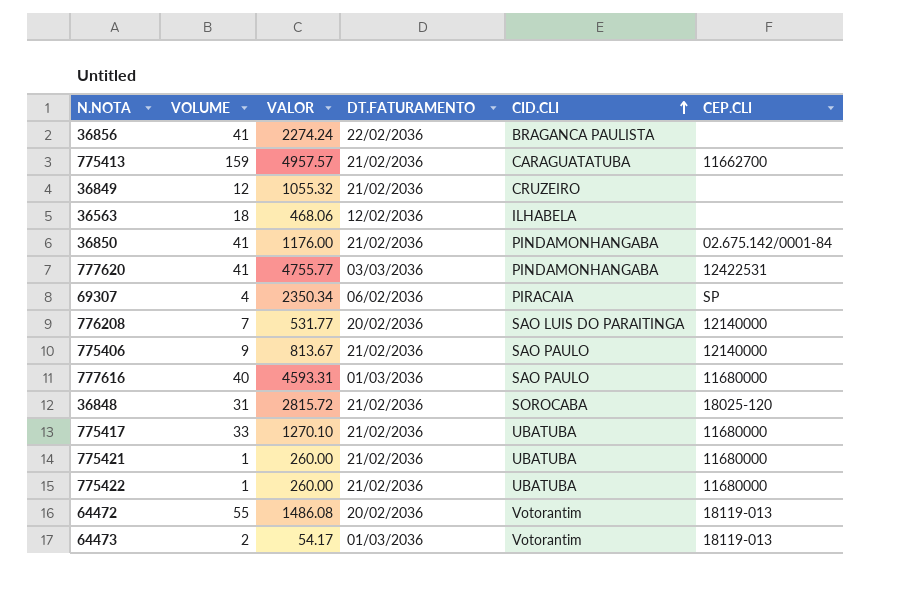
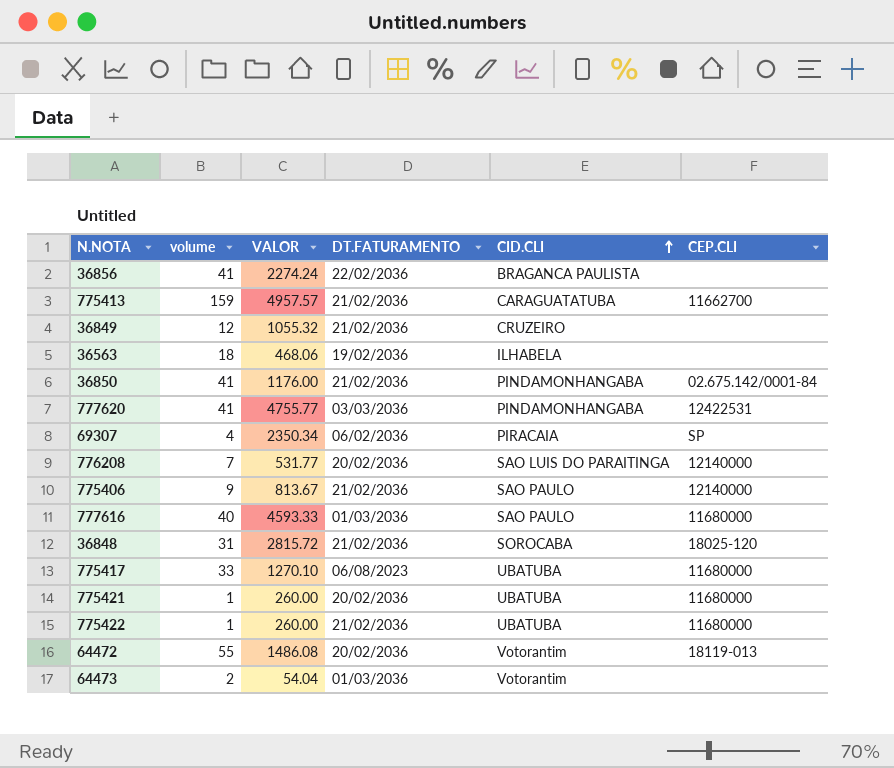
column name: VOLUME -> volume
36563 | DT.FATURAMENTO: 12/02/2036 -> 19/02/2036
777616 | VALOR: 4593.31 -> 4593.33
775417 | DT.FATURAMENTO: 21/02/2036 -> 06/08/2023
775421 | DT.FATURAMENTO: 21/02/2036 -> 20/02/2036
64473 | VALOR: 54.17 -> 54.04
64473 | CEP.CLI: 18119-013 -> none

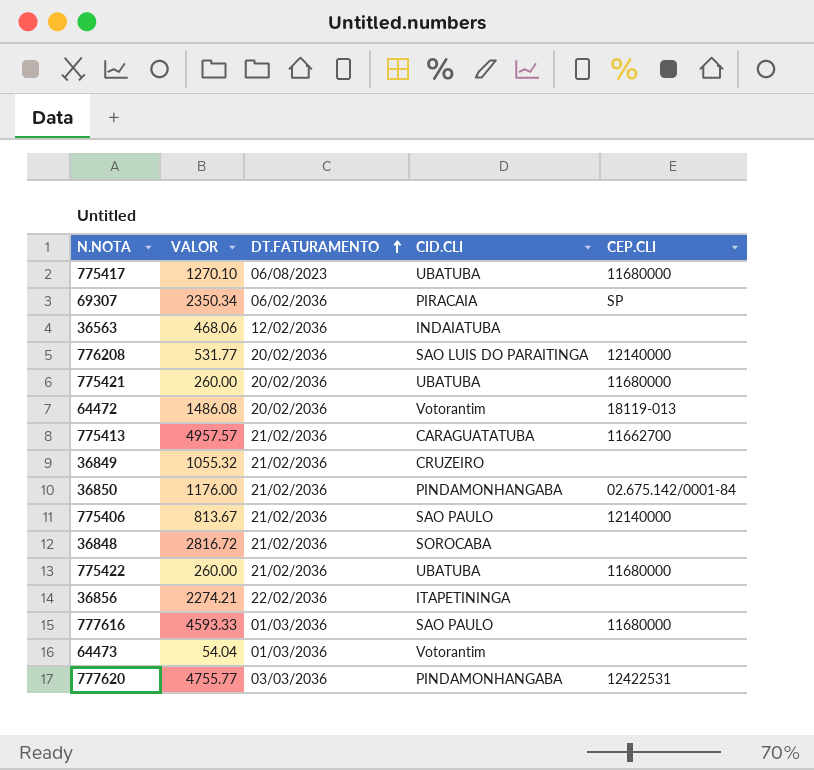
row order: CID.CLI ascending -> DT.FATURAMENTO ascending
column volume | position: 2 -> none
36563 | DT.FATURAMENTO: 19/02/2036 -> 12/02/2036
36563 | CID.CLI: ILHABELA -> INDAIATUBA
36848 | VALOR: 2815.72 -> 2816.72
36848 | CEP.CLI: 18025-120 -> none
36856 | VALOR: 2274.24 -> 2274.21
36856 | CID.CLI: BRAGANCA PAULISTA -> ITAPETININGA

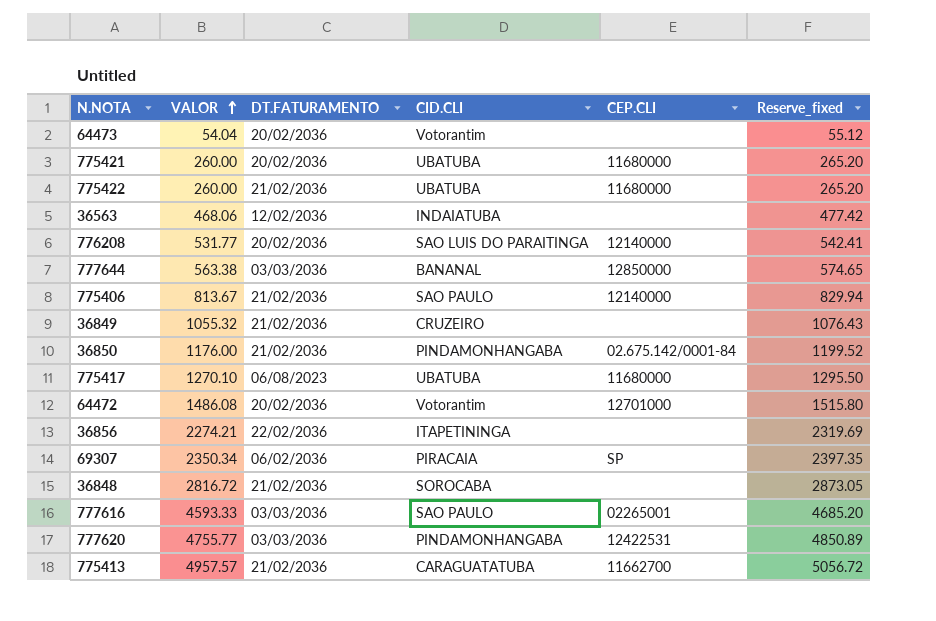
row order: DT.FATURAMENTO ascending -> VALOR ascending
column Reserve_fixed | formula: none -> [VALOR] * 1.02
64473 | DT.FATURAMENTO: 01/03/2036 -> 20/02/2036
row 777644: none -> 563.38 | 03/03/2036 | BANANAL | 12850000 | 574.65
64472 | CEP.CLI: 18119-013 -> 12701000
777616 | DT.FATURAMENTO: 01/03/2036 -> 03/03/2036
777616 | CEP.CLI: 11680000 -> 02265001

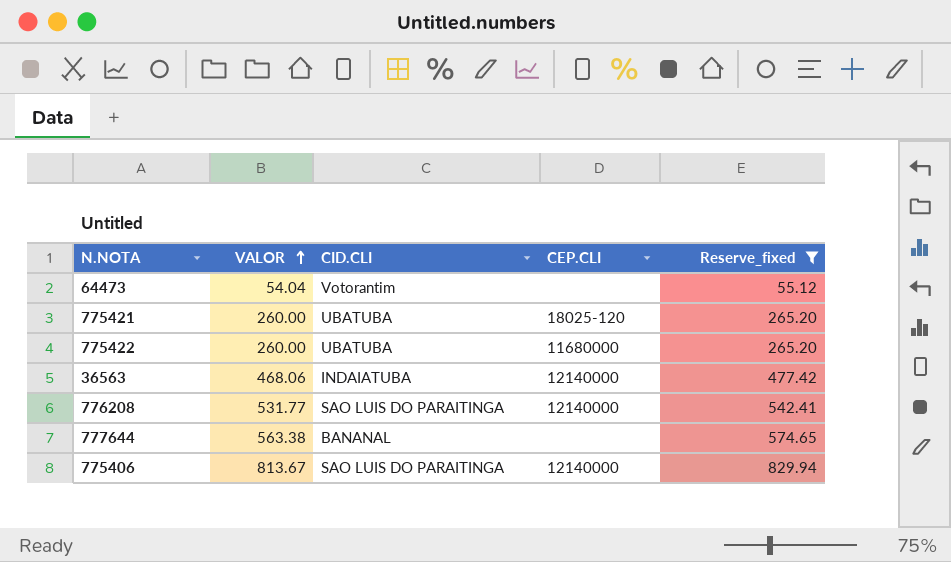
filter: none -> Reserve_fixed <= 829.94
column DT.FATURAMENTO | position: 3 -> none
775421 | CEP.CLI: 11680000 -> 18025-120
36563 | CEP.CLI: none -> 12140000
777644 | CEP.CLI: 12850000 -> none
775406 | CID.CLI: SAO PAULO -> SAO LUIS DO PARAITINGA

